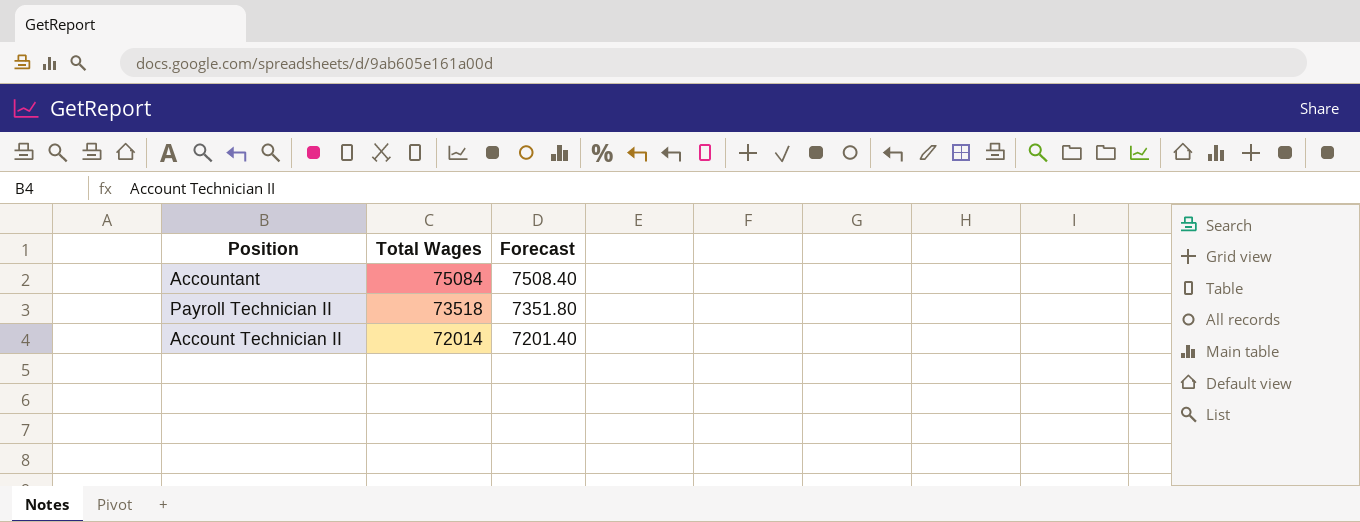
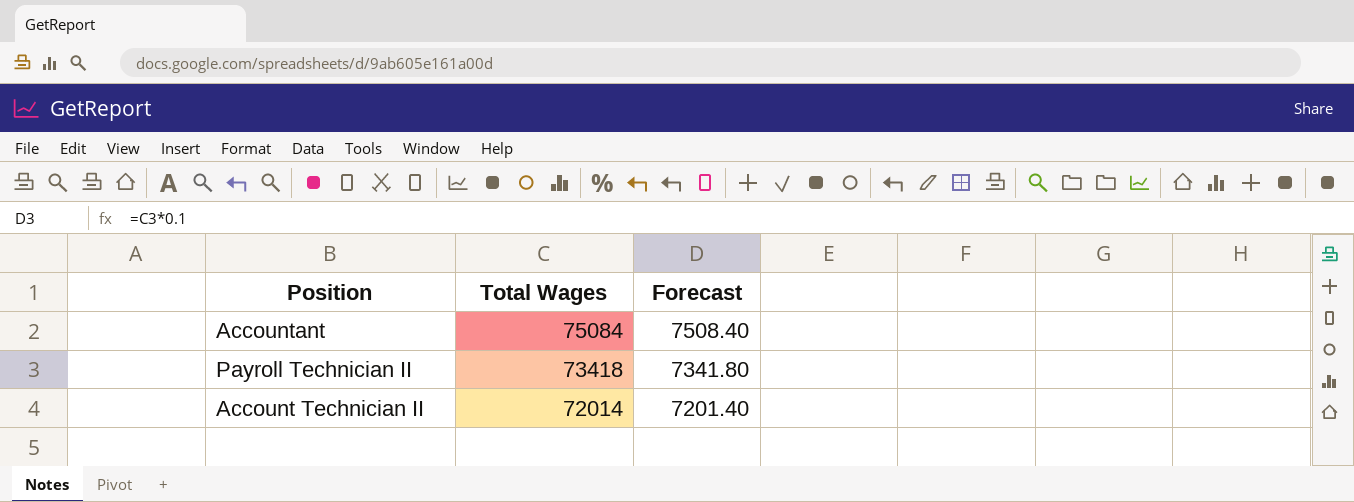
Payroll Technician II | Total Wages: 73518 -> 73418
Payroll Technician II | Forecast: 7351.80 -> 7341.80

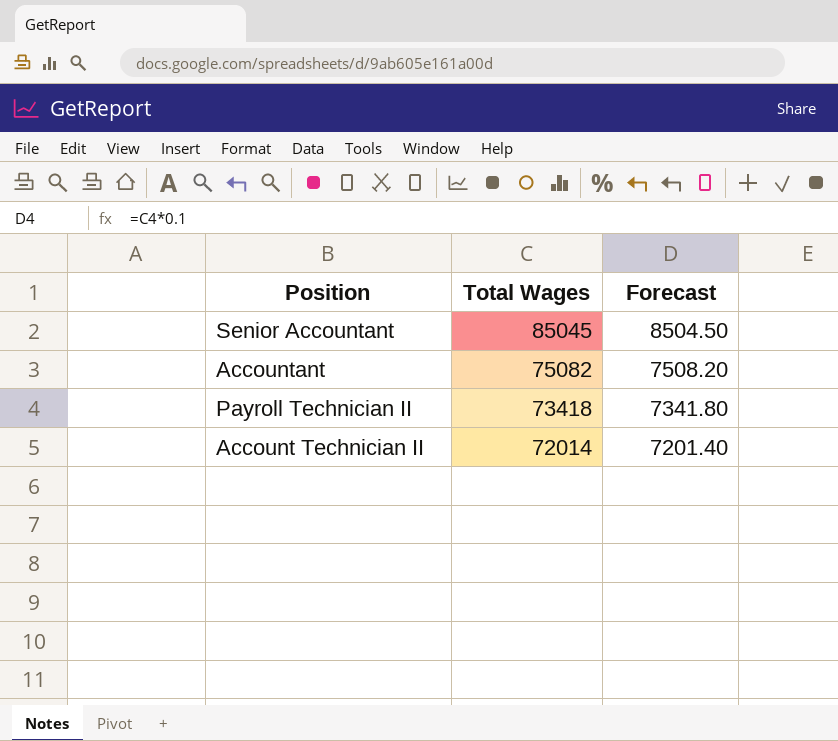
row Senior Accountant: none -> 85045 | 8504.50
Accountant | Total Wages: 75084 -> 75082
Accountant | Forecast: 7508.40 -> 7508.20

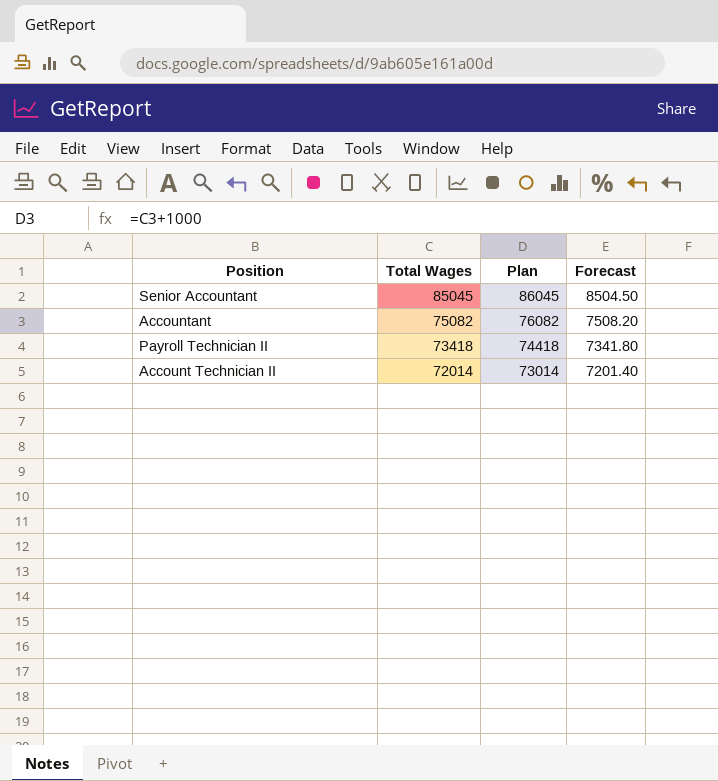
column Plan | formula: none -> [Total Wages] + 1000

